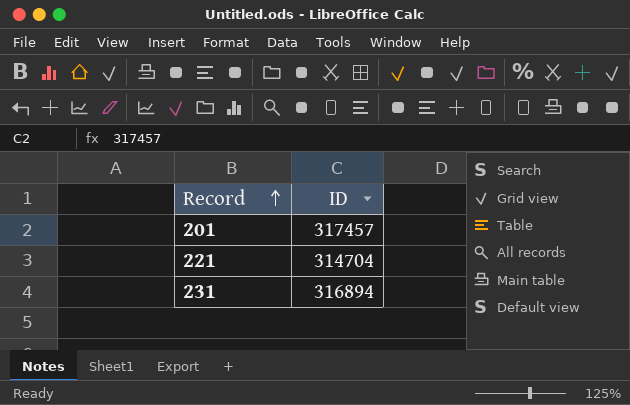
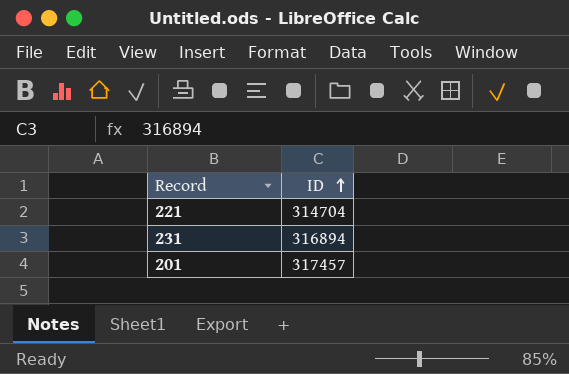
row order: Record ascending -> ID ascending

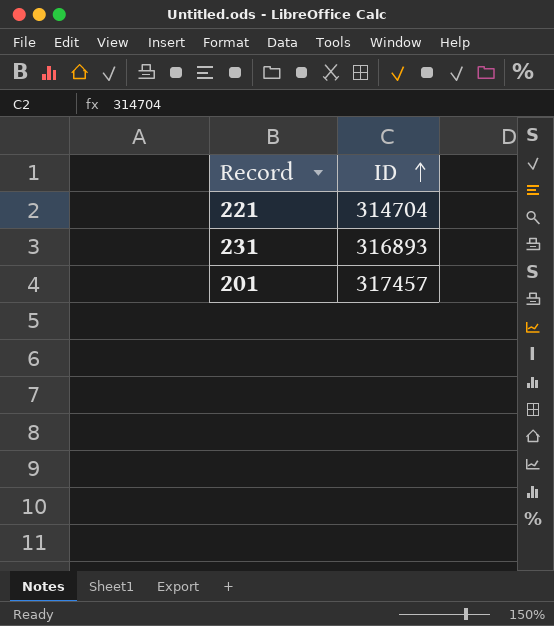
231 | ID: 316894 -> 316893

